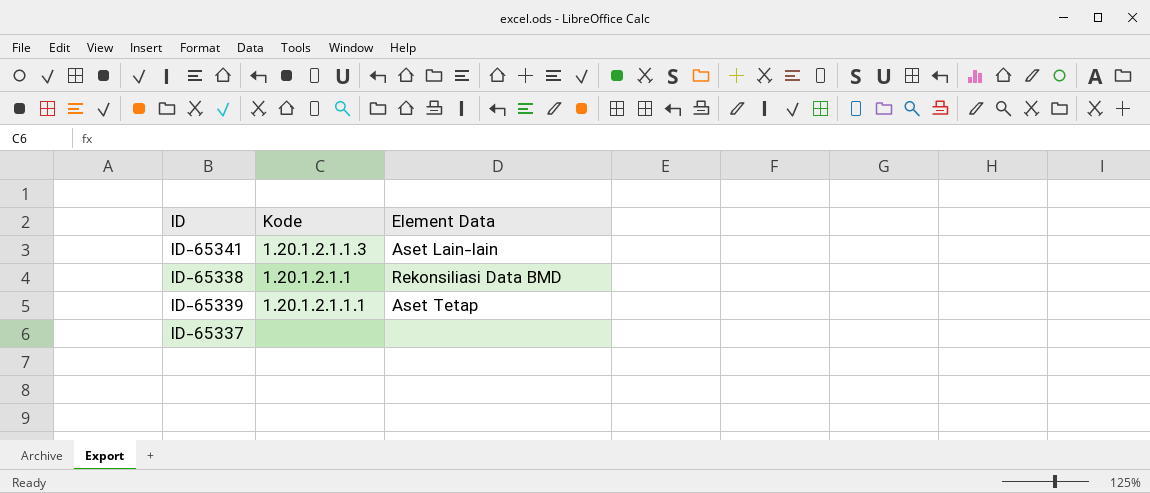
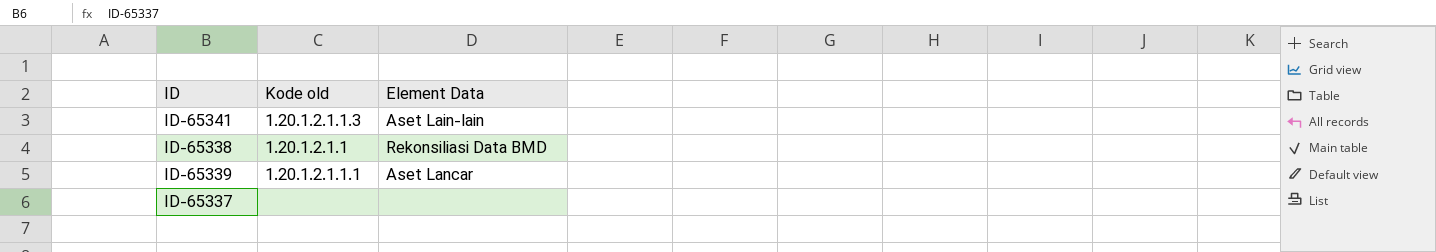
column name: Kode -> Kode old
ID-65339 | Element Data: Aset Tetap -> Aset Lancar

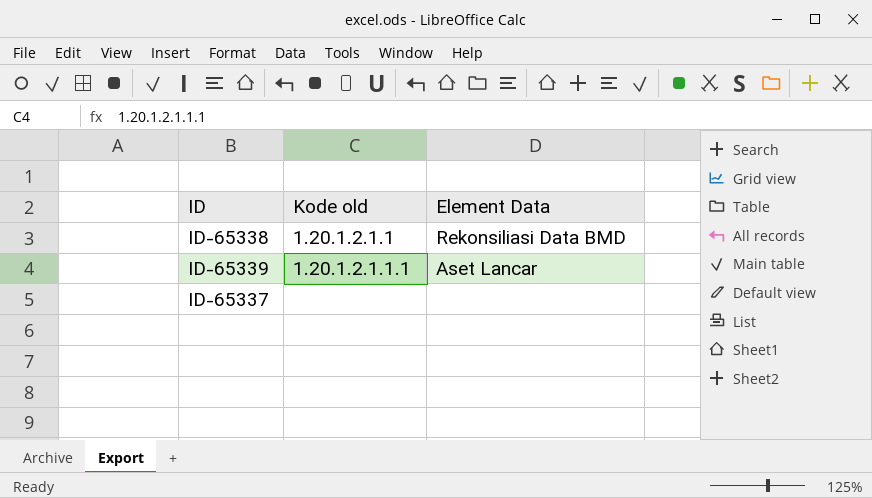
row ID-65341: 1.20.1.2.1.1.3 | Aset Lain-lain -> none

